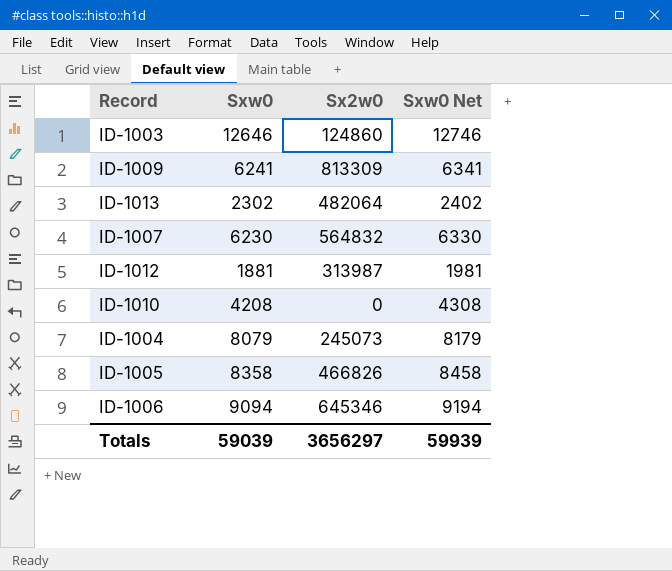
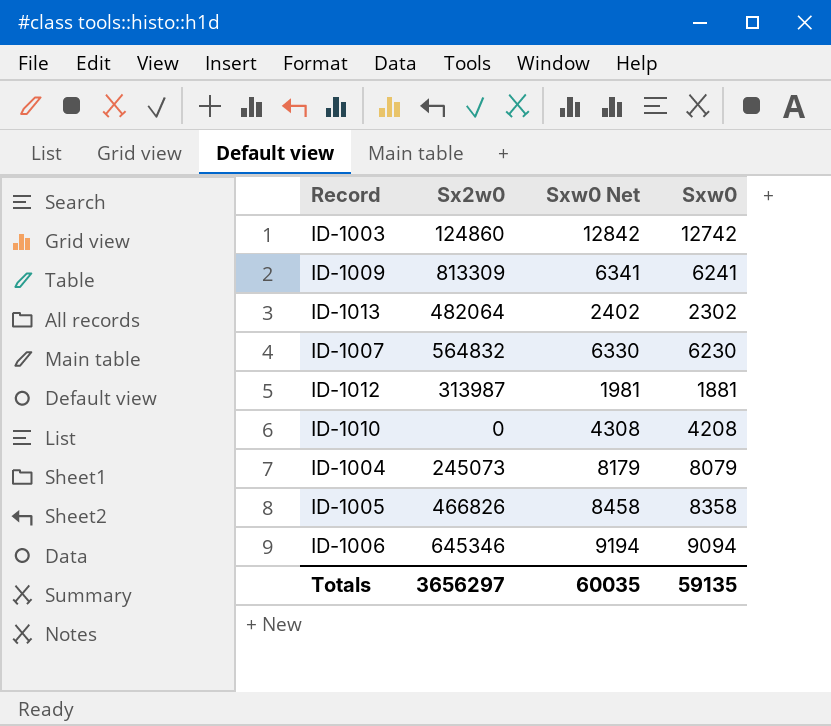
column Sxw0 | position: 2 -> 4
ID-1003 | Sxw0 Net: 12746 -> 12842
ID-1003 | Sxw0: 12646 -> 12742
Totals | Sxw0 Net: 59939 -> 60035
Totals | Sxw0: 59039 -> 59135

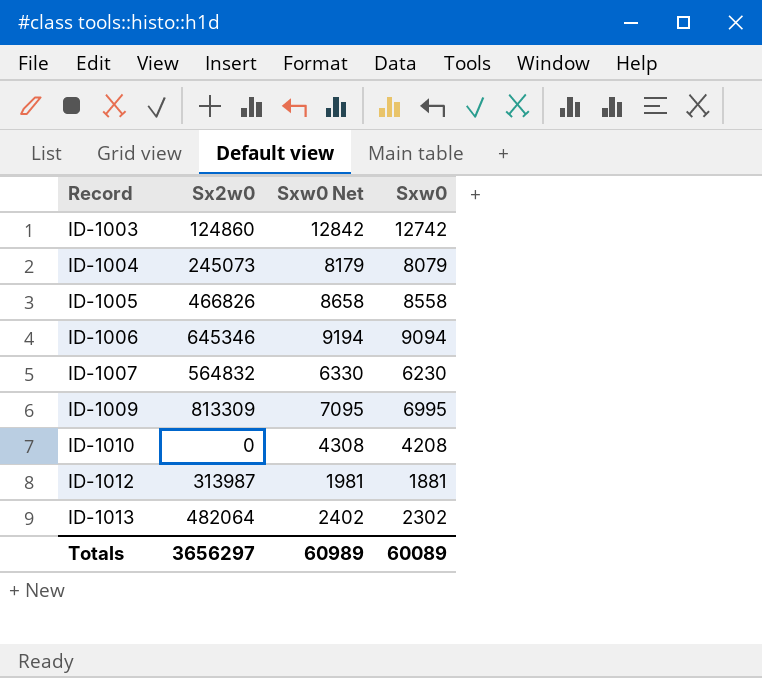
row order: none -> Record ascending
ID-1005 | Sxw0 Net: 8458 -> 8658
ID-1005 | Sxw0: 8358 -> 8558
ID-1009 | Sxw0 Net: 6341 -> 7095
ID-1009 | Sxw0: 6241 -> 6995
Totals | Sxw0 Net: 60035 -> 60989
Totals | Sxw0: 59135 -> 60089

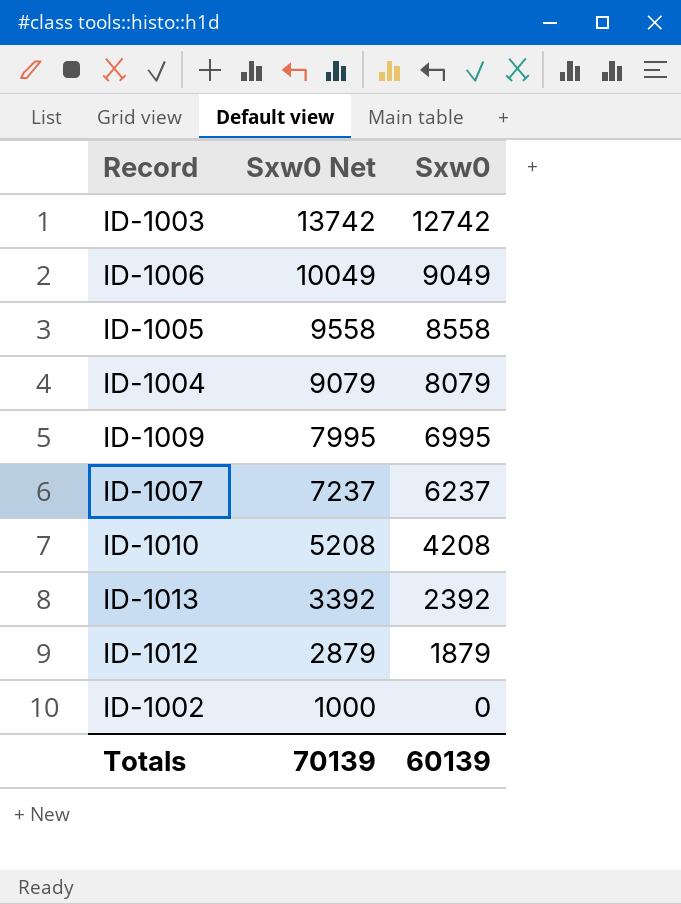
row order: Record ascending -> Sxw0 Net descending
column Sx2w0 | position: 2 -> none
column Sxw0 Net | formula: [Sxw0] + 100 -> [Sxw0] + 1000
ID-1006 | Sxw0: 9094 -> 9049
ID-1007 | Sxw0: 6230 -> 6237
ID-1013 | Sxw0: 2302 -> 2392
ID-1012 | Sxw0: 1881 -> 1879
row ID-1002: none -> 1000 | 0
Totals | Sxw0 Net: 60989 -> 70139
Totals | Sxw0: 60089 -> 60139

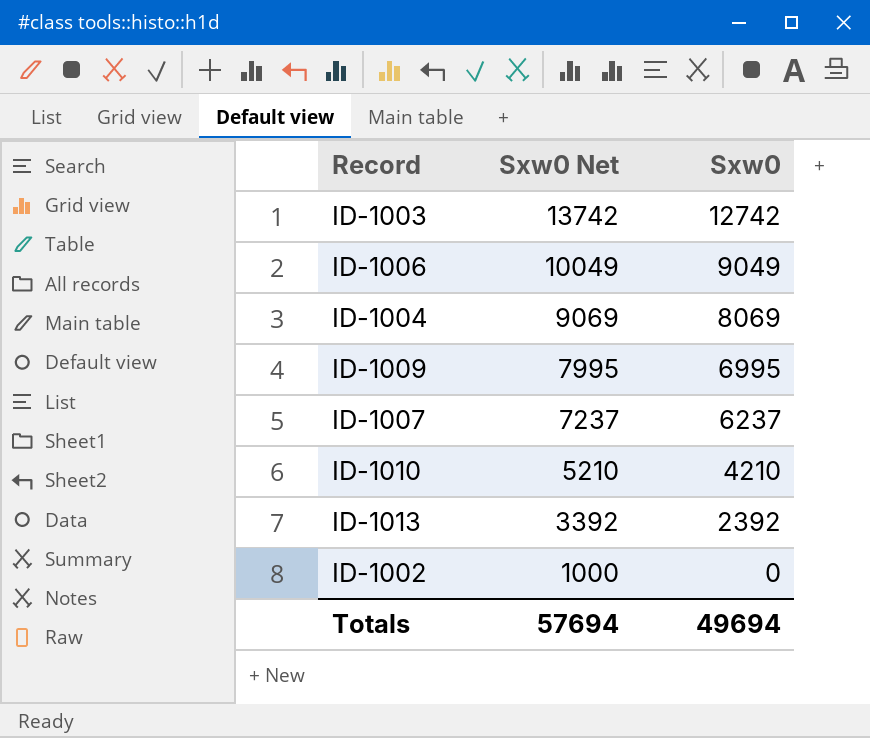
row ID-1005: 9558 | 8558 -> none
row ID-1012: 2879 | 1879 -> none
ID-1004 | Sxw0 Net: 9079 -> 9069
ID-1004 | Sxw0: 8079 -> 8069
ID-1010 | Sxw0 Net: 5208 -> 5210
ID-1010 | Sxw0: 4208 -> 4210
Totals | Sxw0 Net: 70139 -> 57694
Totals | Sxw0: 60139 -> 49694

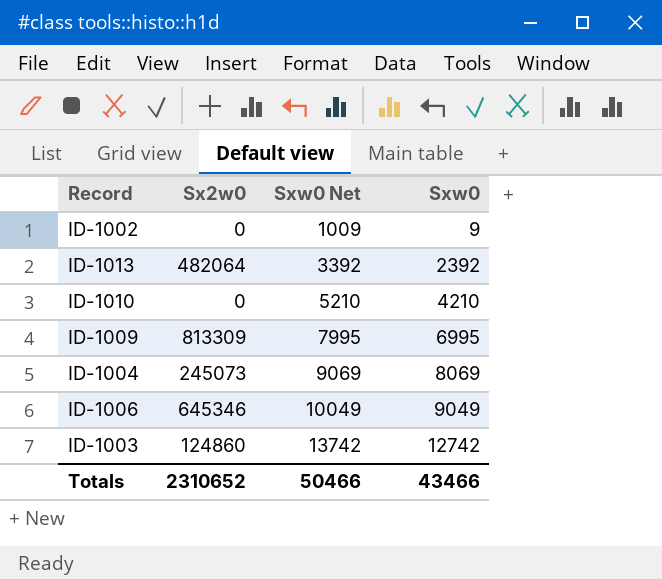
row order: Sxw0 Net descending -> Sxw0 Net ascending
column Sx2w0 | position: none -> 2
row ID-1007: 7237 | 6237 -> none
ID-1002 | Sxw0 Net: 1000 -> 1009
ID-1002 | Sxw0: 0 -> 9
Totals | Sxw0 Net: 57694 -> 50466
Totals | Sxw0: 49694 -> 43466

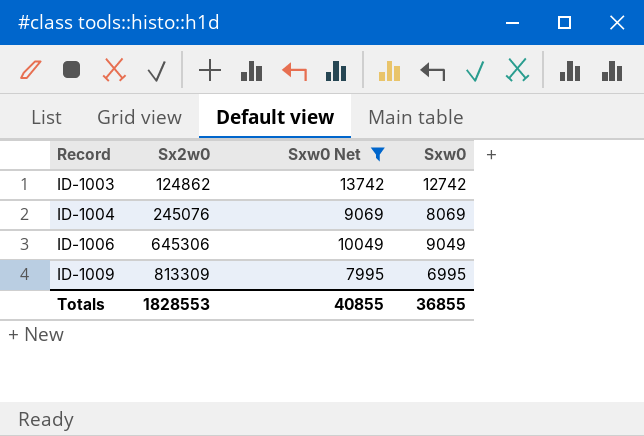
filter: none -> Sxw0 Net >= 7995
row order: Sxw0 Net ascending -> Record ascending
ID-1003 | Sx2w0: 124860 -> 124862
ID-1004 | Sx2w0: 245073 -> 245076
ID-1006 | Sx2w0: 645346 -> 645306
Totals | Sx2w0: 2310652 -> 1828553
Totals | Sxw0 Net: 50466 -> 40855
Totals | Sxw0: 43466 -> 36855

